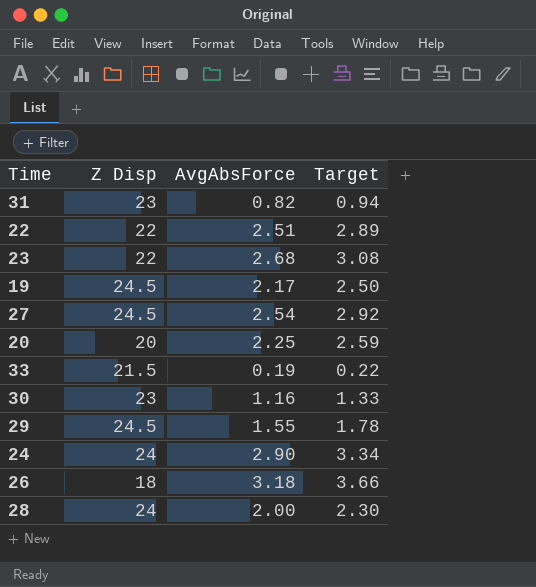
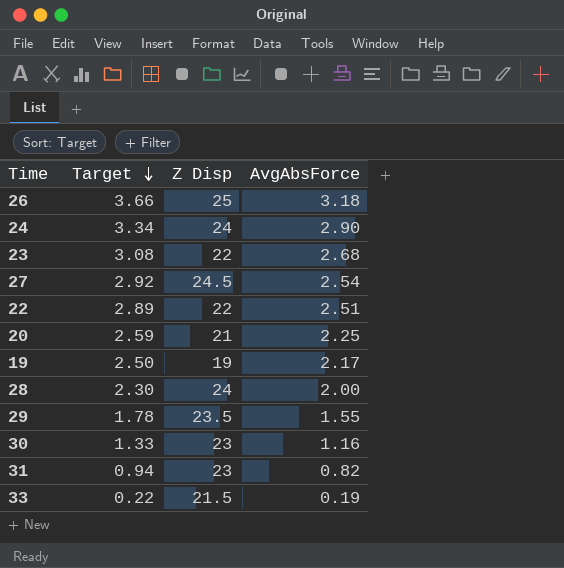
row order: none -> Target descending
column Target | position: 4 -> 2
26 | Z Disp: 18 -> 25
20 | Z Disp: 20 -> 21
19 | Z Disp: 24.5 -> 19
29 | Z Disp: 24.5 -> 23.5

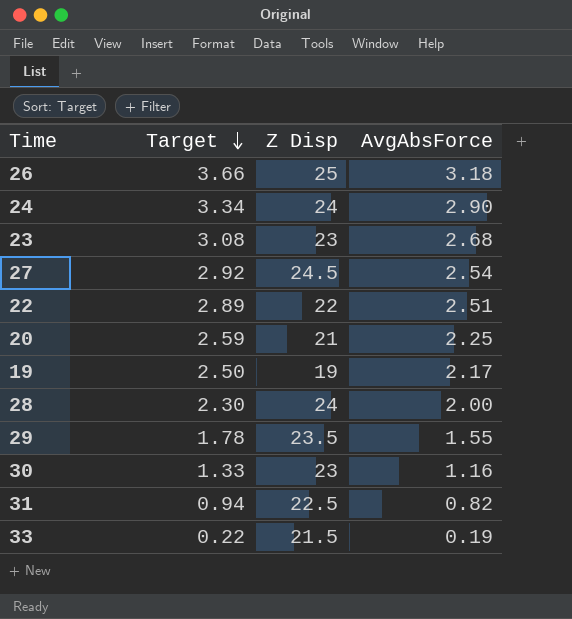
23 | Z Disp: 22 -> 23
31 | Z Disp: 23 -> 22.5

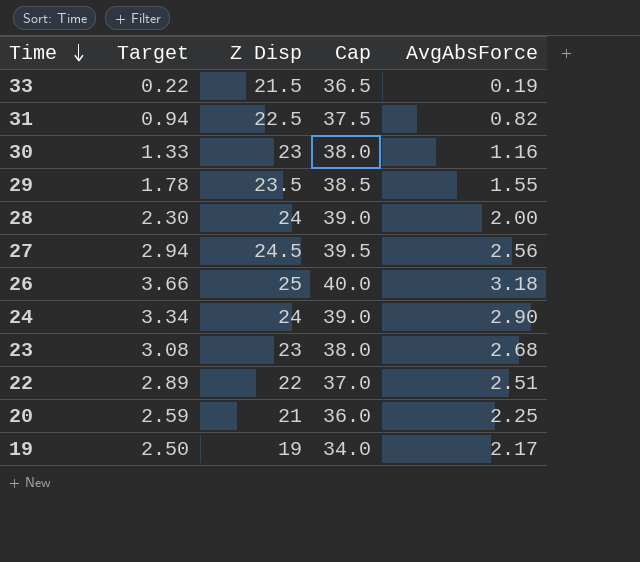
row order: Target descending -> Time descending
column Cap | formula: none -> [Z Disp] + 15
27 | Target: 2.92 -> 2.94
27 | AvgAbsForce: 2.54 -> 2.56

